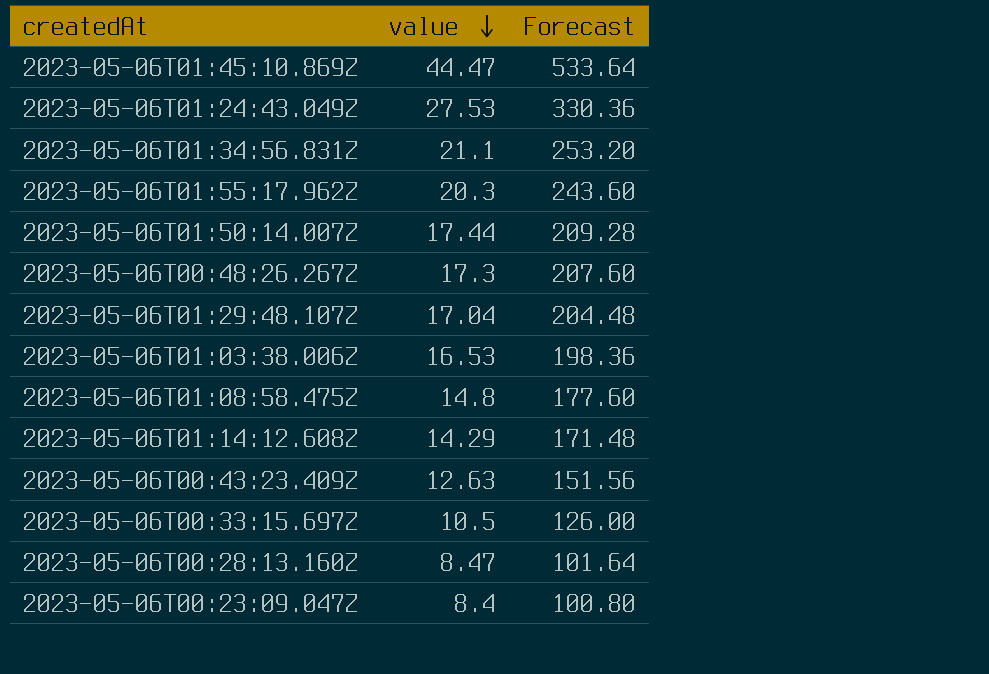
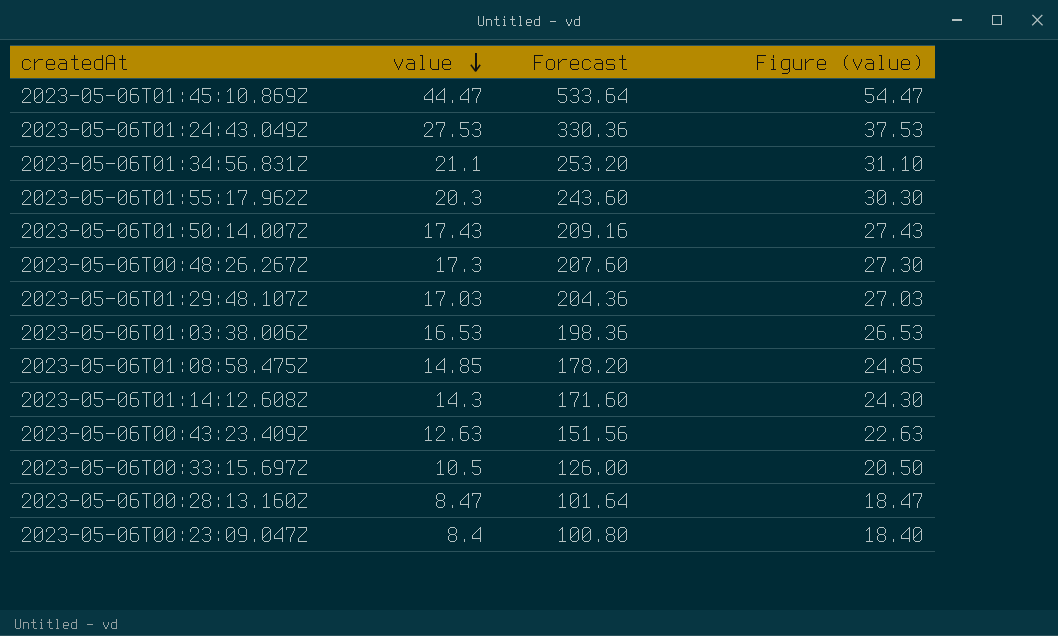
column Figure (value) | formula: none -> [value] + 10
2023-05-06T01:50:14.007Z | value: 17.44 -> 17.43
2023-05-06T01:50:14.007Z | Forecast: 209.28 -> 209.16
2023-05-06T01:29:48.107Z | value: 17.04 -> 17.03
2023-05-06T01:29:48.107Z | Forecast: 204.48 -> 204.36
2023-05-06T01:08:58.475Z | value: 14.8 -> 14.85
2023-05-06T01:08:58.475Z | Forecast: 177.60 -> 178.20
2023-05-06T01:14:12.608Z | value: 14.29 -> 14.3
2023-05-06T01:14:12.608Z | Forecast: 171.48 -> 171.60

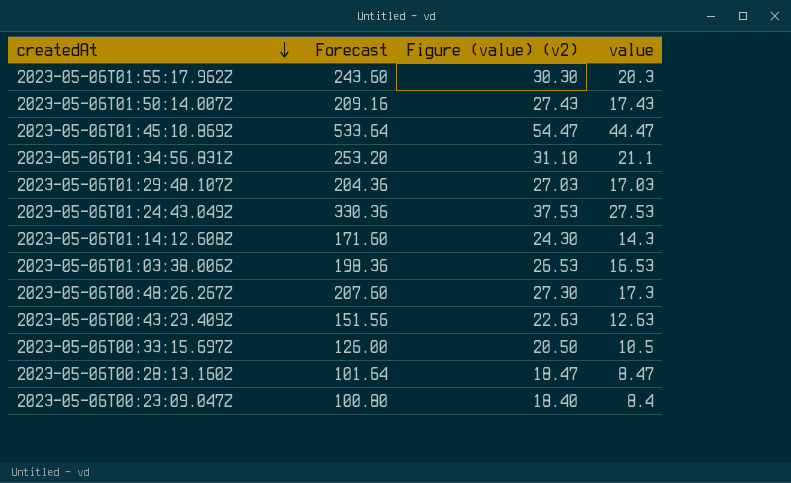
row order: value descending -> createdAt descending
column name: Figure (value) -> Figure (value) (v2)
column value | position: 2 -> 4
row 2023-05-06T01:08:58.475Z: 14.85 | 178.20 | 24.85 -> none

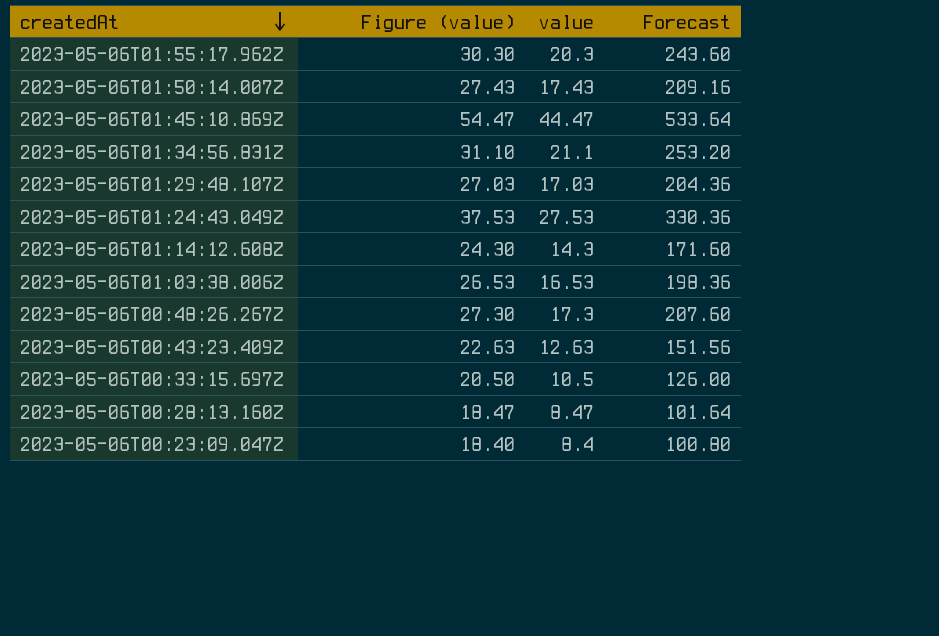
column name: Figure (value) (v2) -> Figure (value)
column Forecast | position: 2 -> 4

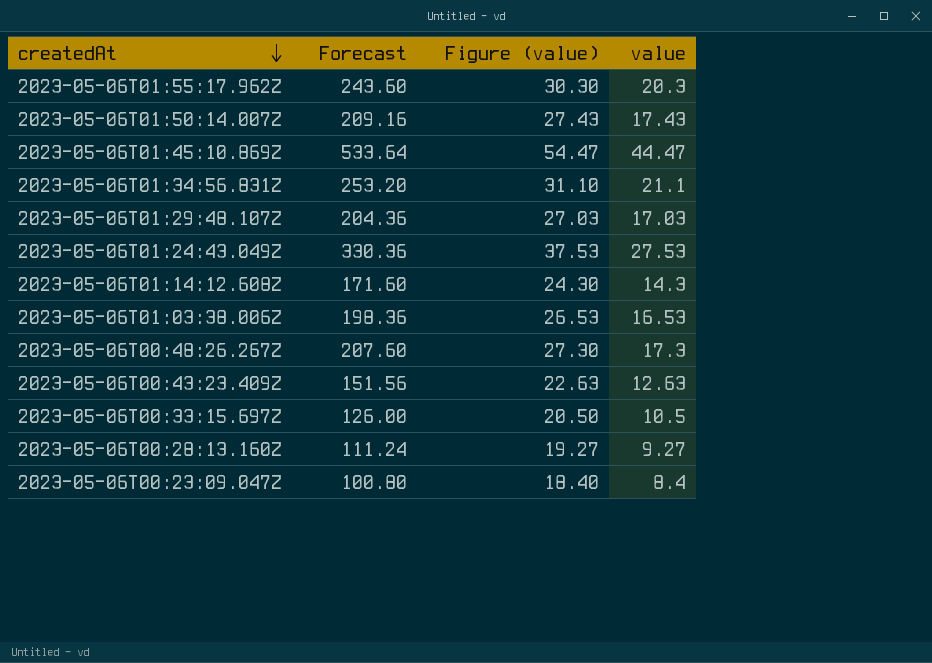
column Forecast | position: 4 -> 2
2023-05-06T00:28:13.160Z | Forecast: 101.64 -> 111.24
2023-05-06T00:28:13.160Z | Figure (value): 18.47 -> 19.27
2023-05-06T00:28:13.160Z | value: 8.47 -> 9.27

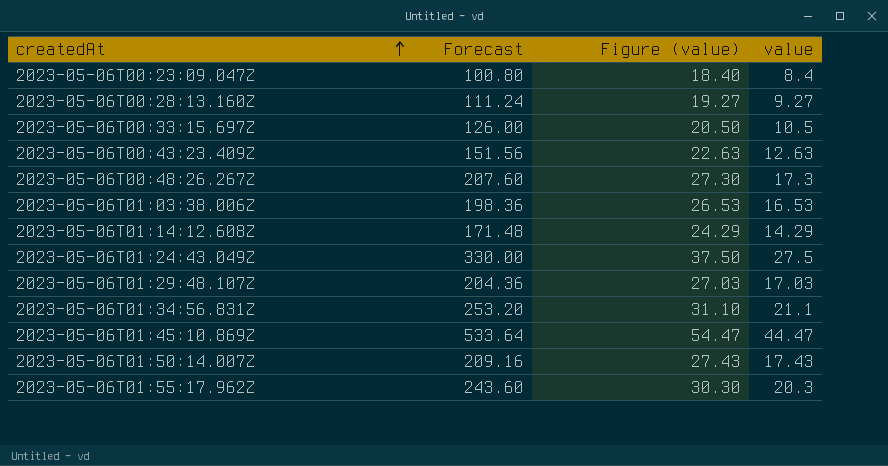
row order: createdAt descending -> createdAt ascending
2023-05-06T01:14:12.608Z | Forecast: 171.60 -> 171.48
2023-05-06T01:14:12.608Z | Figure (value): 24.30 -> 24.29
2023-05-06T01:14:12.608Z | value: 14.3 -> 14.29
2023-05-06T01:24:43.049Z | Forecast: 330.36 -> 330.00
2023-05-06T01:24:43.049Z | Figure (value): 37.53 -> 37.50
2023-05-06T01:24:43.049Z | value: 27.53 -> 27.5

